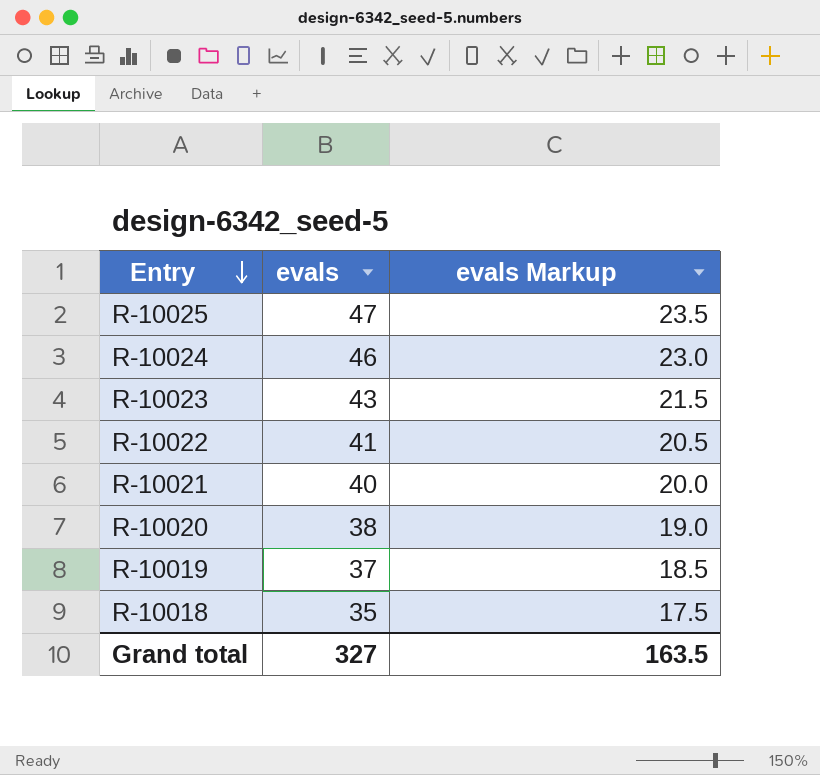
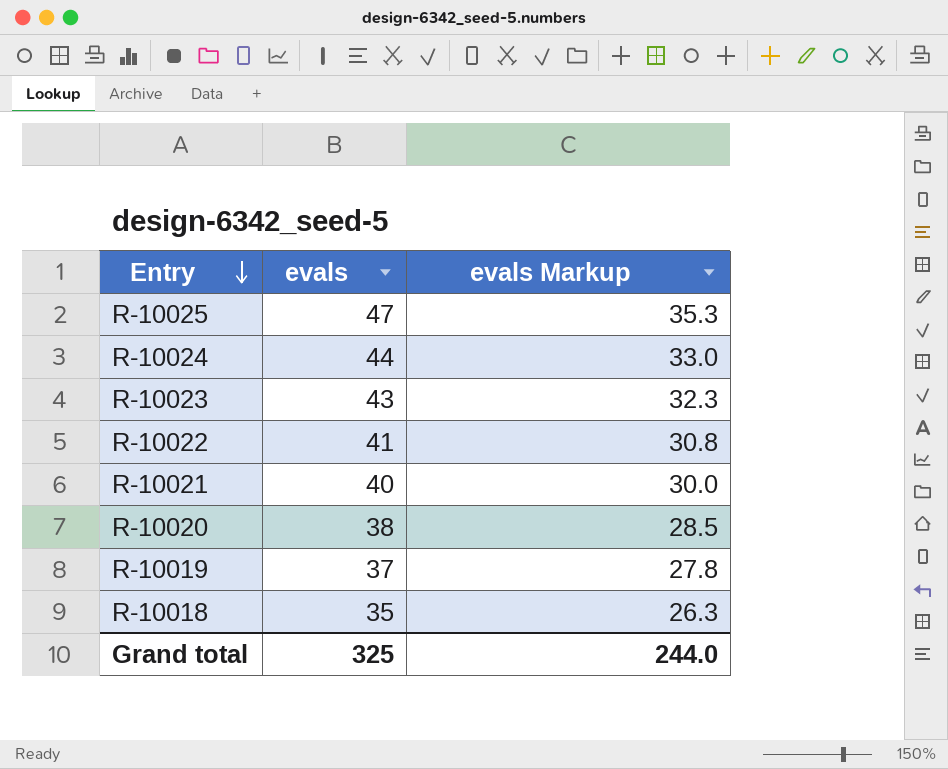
column evals Markup | formula: [evals] * 0.5 -> [evals] * 0.75
R-10024 | evals: 46 -> 44
Grand total | evals: 327 -> 325
Grand total | evals Markup: 163.5 -> 244.0

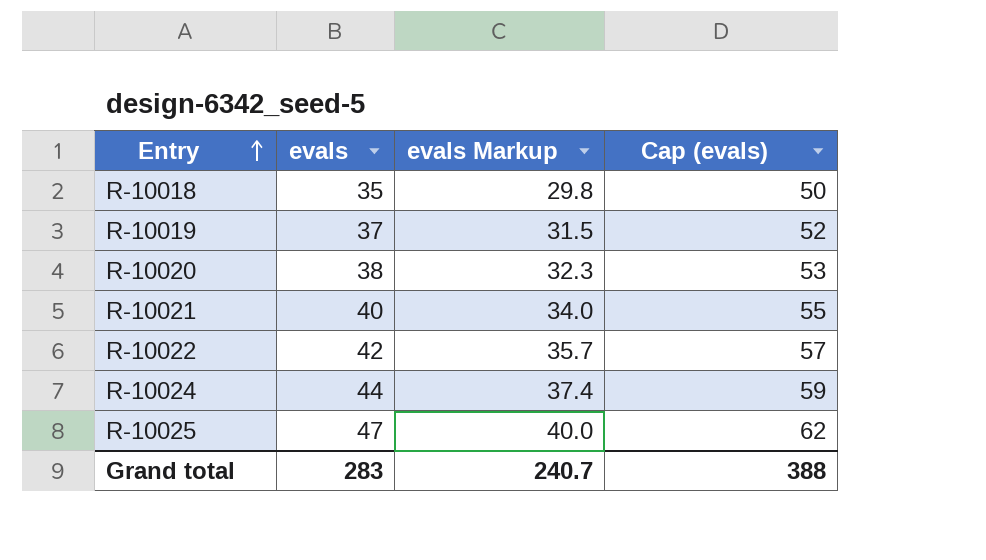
row order: Entry descending -> Entry ascending
column evals Markup | formula: [evals] * 0.75 -> [evals] * 0.85
column Cap (evals) | formula: none -> [evals] + 15
row R-10023: 43 | 32.3 -> none
R-10022 | evals: 41 -> 42
Grand total | evals: 325 -> 283
Grand total | evals Markup: 244.0 -> 240.7

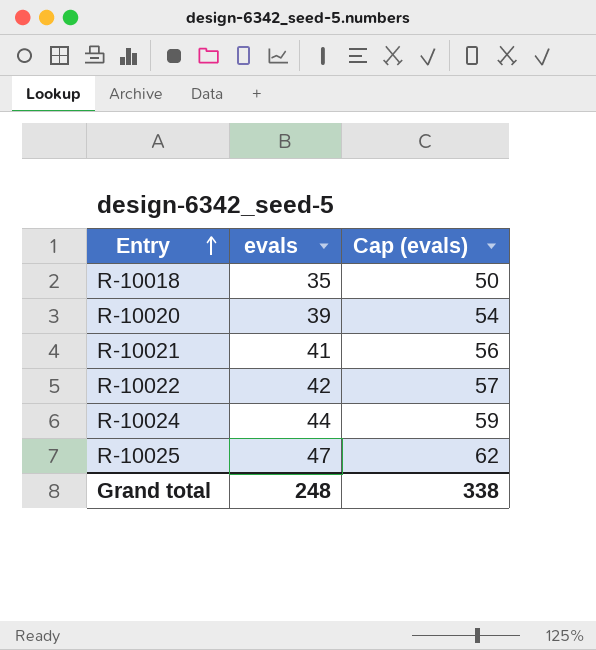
column evals Markup | formula: [evals] * 0.85 -> none
row R-10019: 37 | 31.5 | 52 -> none
R-10020 | evals: 38 -> 39
R-10020 | Cap (evals): 53 -> 54
R-10021 | evals: 40 -> 41
R-10021 | Cap (evals): 55 -> 56
Grand total | evals: 283 -> 248
Grand total | Cap (evals): 388 -> 338

